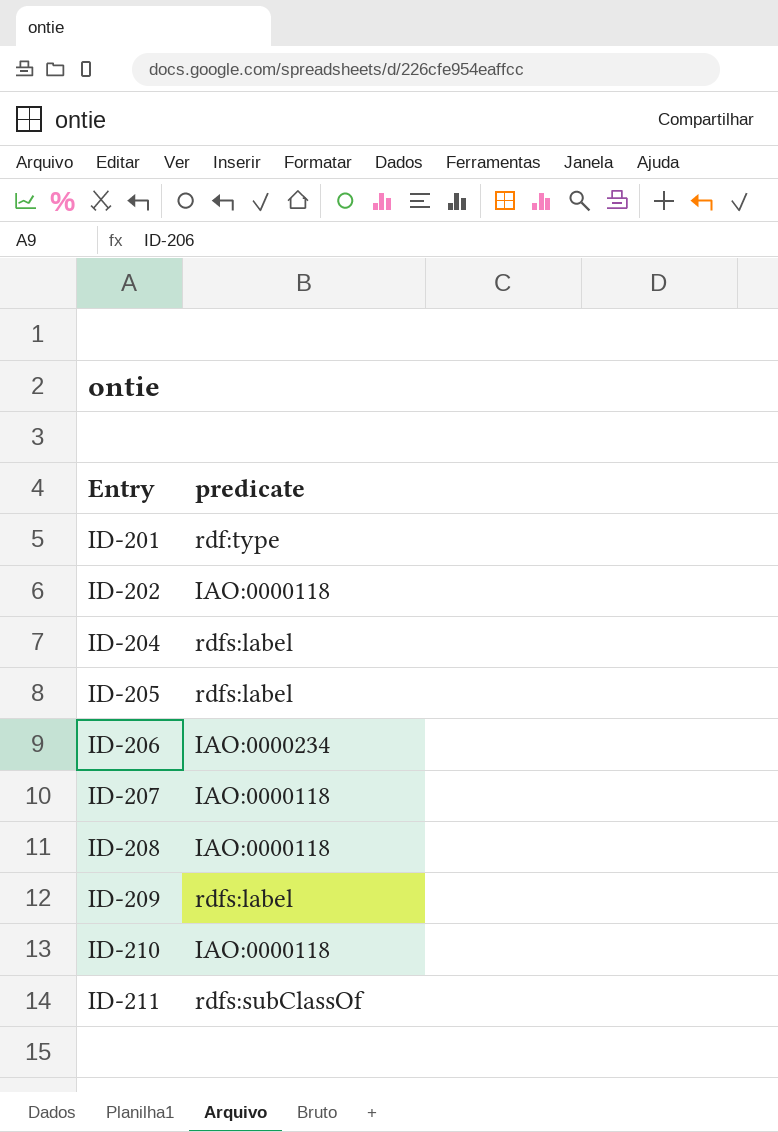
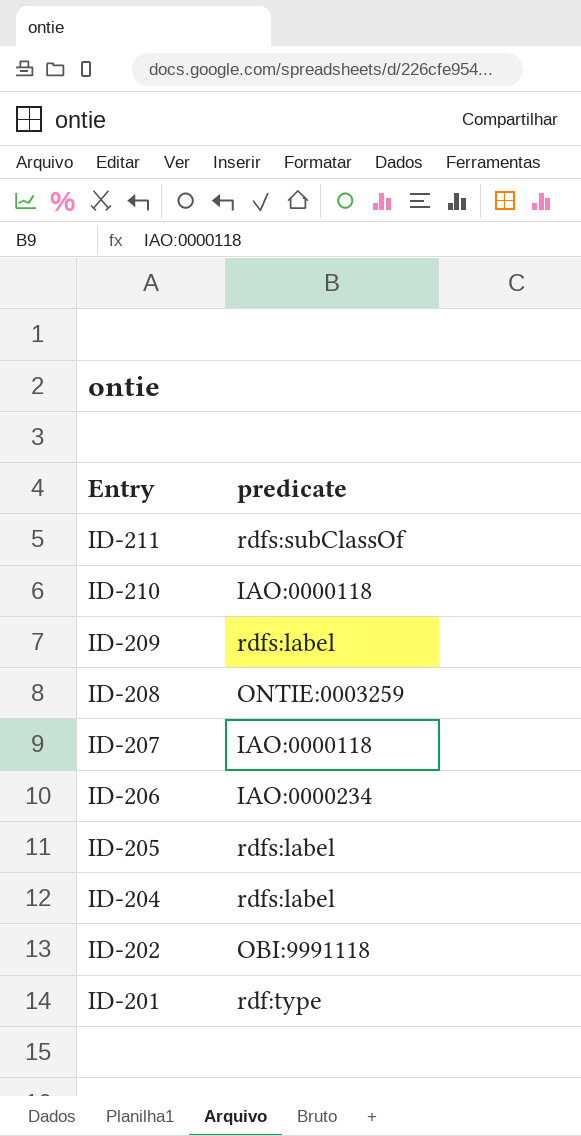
row order: Entry ascending -> Entry descending
ID-208 | predicate: IAO:0000118 -> ONTIE:0003259
ID-202 | predicate: IAO:0000118 -> OBI:9991118

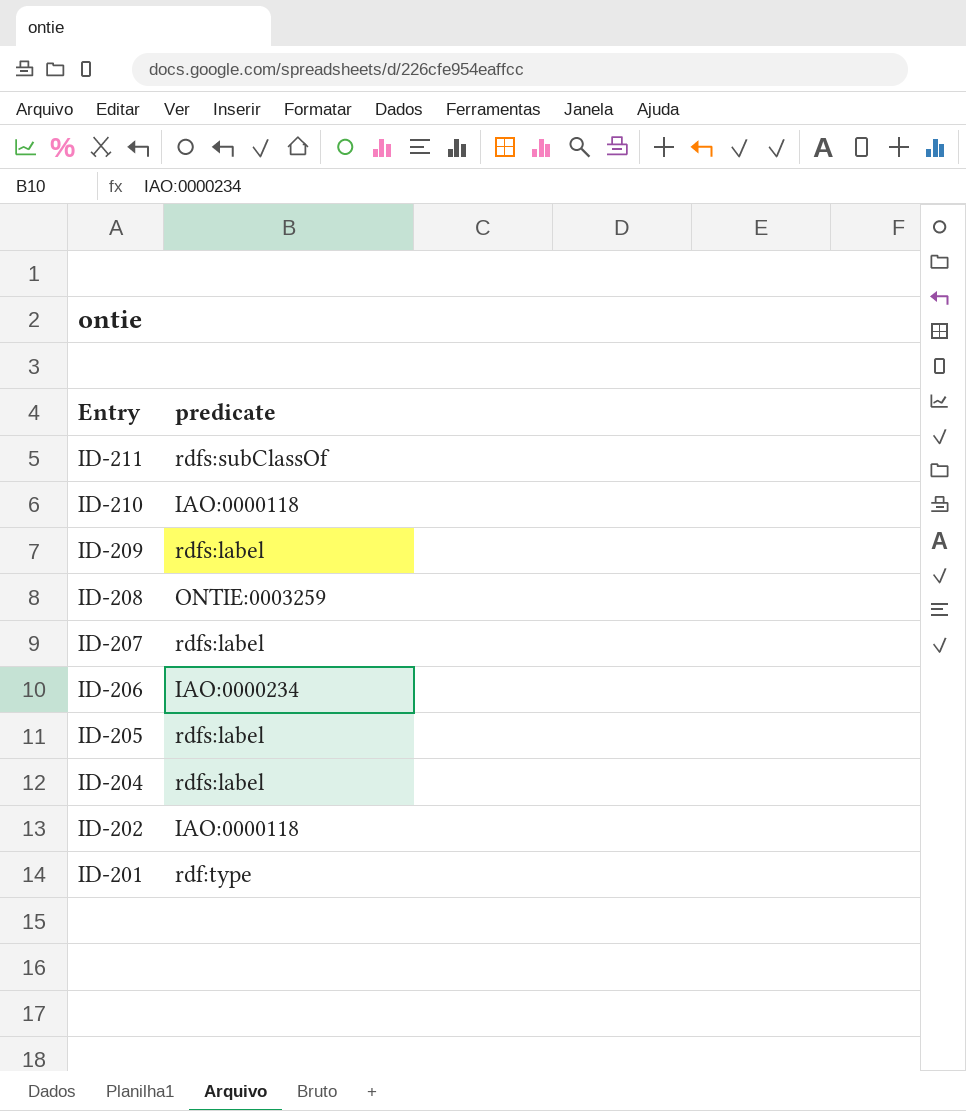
ID-207 | predicate: IAO:0000118 -> rdfs:label
ID-202 | predicate: OBI:9991118 -> IAO:0000118

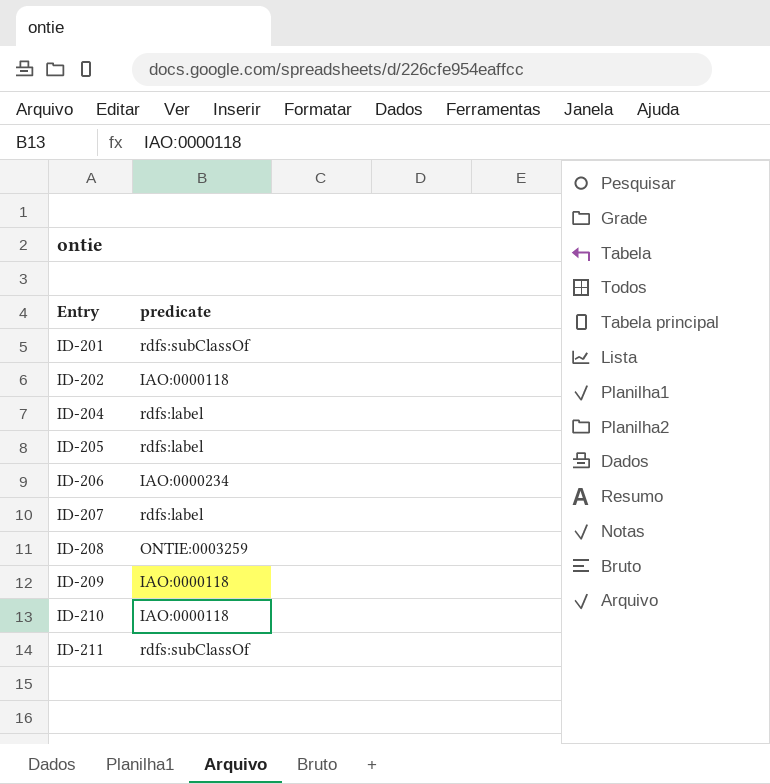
row order: Entry descending -> Entry ascending
ID-201 | predicate: rdf:type -> rdfs:subClassOf
ID-209 | predicate: rdfs:label -> IAO:0000118

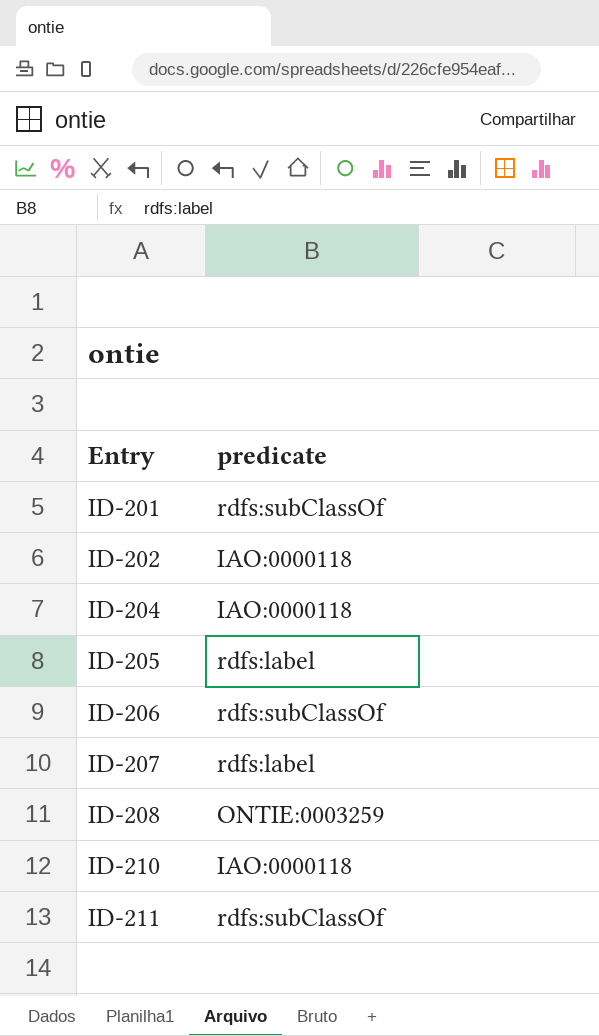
row ID-209: IAO:0000118 -> none
ID-204 | predicate: rdfs:label -> IAO:0000118
ID-206 | predicate: IAO:0000234 -> rdfs:subClassOf

